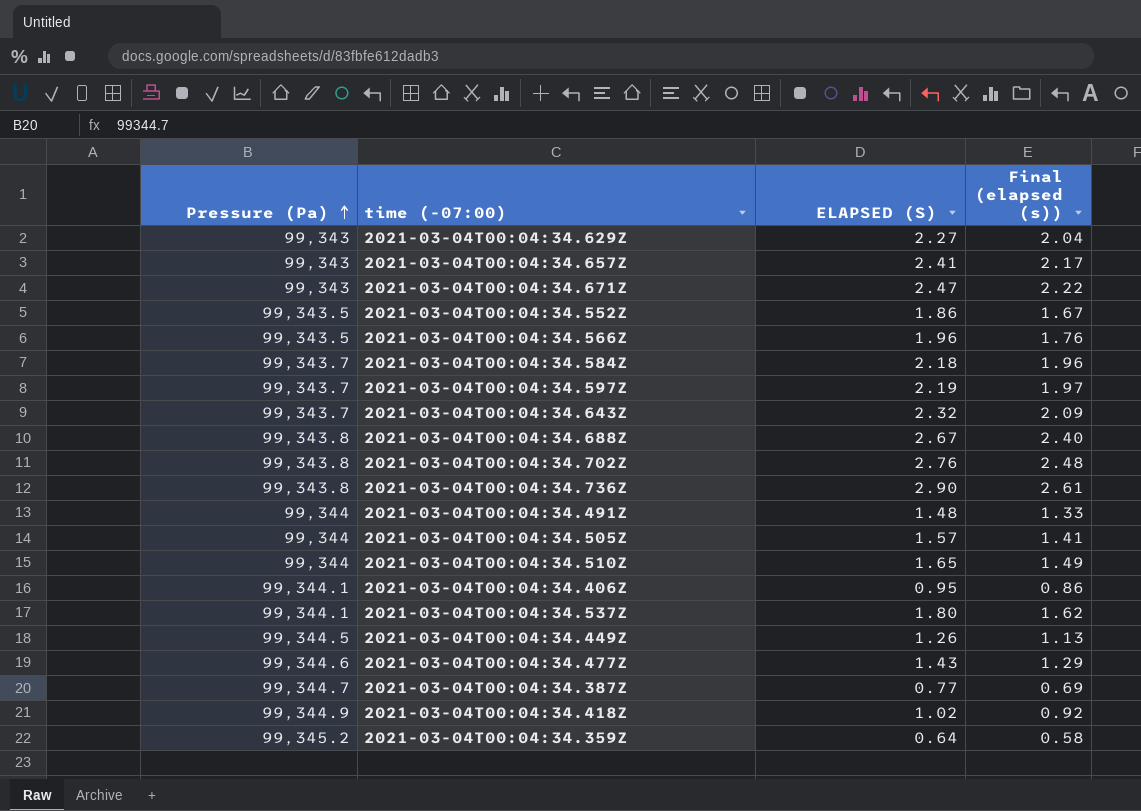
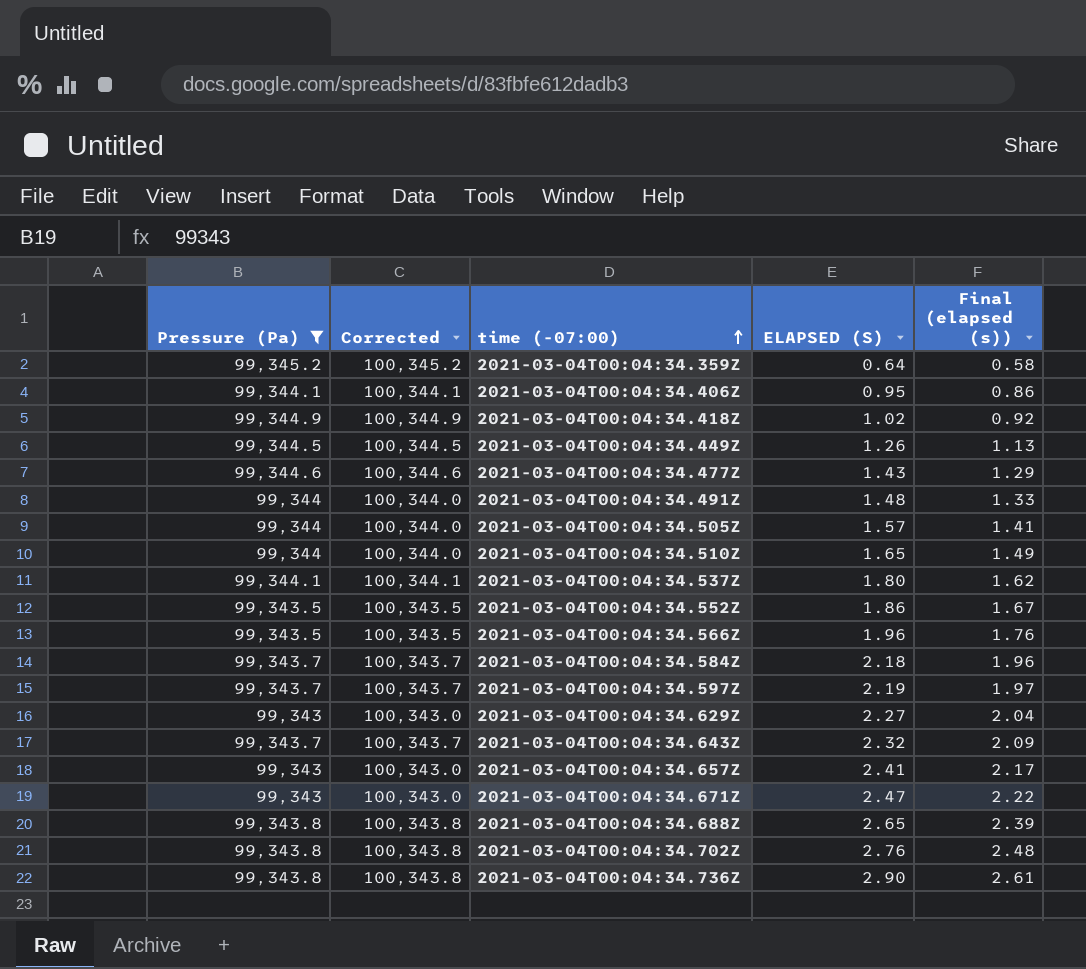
filter: none -> Pressure (Pa) != 99,344.7
row order: Pressure (Pa) ascending -> time (-07:00) ascending
column Corrected | formula: none -> [Pressure (Pa)] + 1000
2021-03-04T00:04:34.688Z | ELAPSED (S): 2.67 -> 2.65
2021-03-04T00:04:34.688Z | Final (elapsed (s)): 2.40 -> 2.39

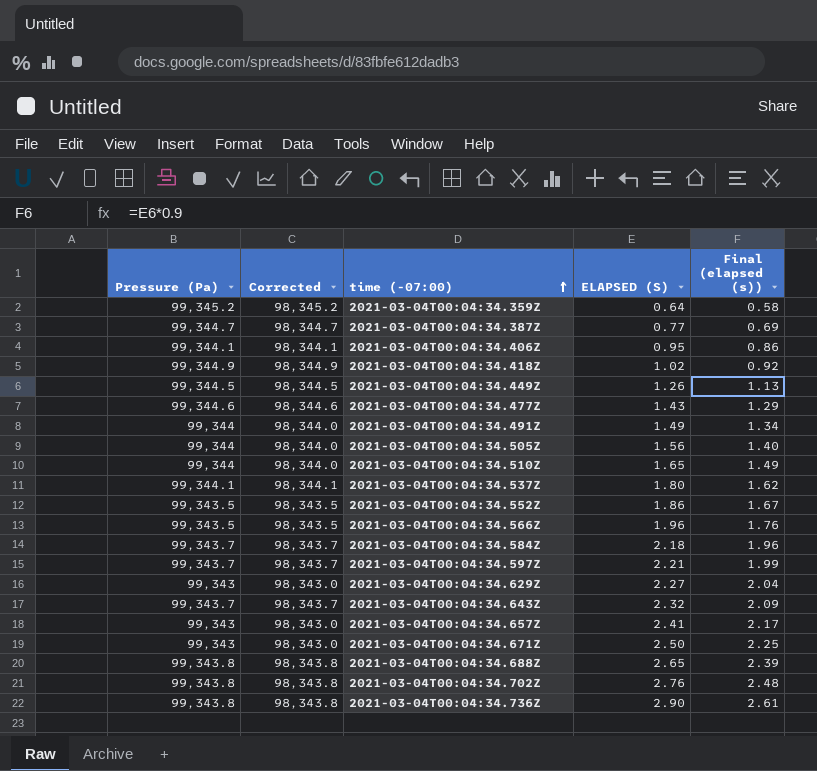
filter: Pressure (Pa) != 99,344.7 -> none
column Corrected | formula: [Pressure (Pa)] + 1000 -> [Pressure (Pa)] - 1000
2021-03-04T00:04:34.491Z | ELAPSED (S): 1.48 -> 1.49
2021-03-04T00:04:34.491Z | Final (elapsed (s)): 1.33 -> 1.34
2021-03-04T00:04:34.505Z | ELAPSED (S): 1.57 -> 1.56
2021-03-04T00:04:34.505Z | Final (elapsed (s)): 1.41 -> 1.40
2021-03-04T00:04:34.597Z | ELAPSED (S): 2.19 -> 2.21
2021-03-04T00:04:34.597Z | Final (elapsed (s)): 1.97 -> 1.99
2021-03-04T00:04:34.671Z | ELAPSED (S): 2.47 -> 2.50
2021-03-04T00:04:34.671Z | Final (elapsed (s)): 2.22 -> 2.25

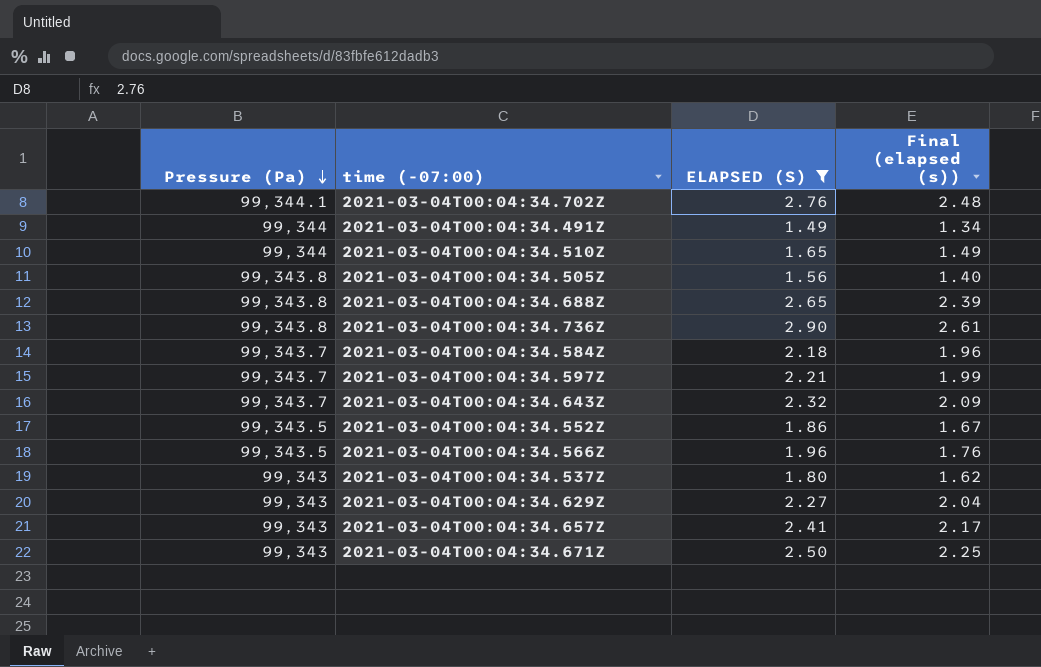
filter: none -> ELAPSED (S) >= 1.49
row order: time (-07:00) ascending -> Pressure (Pa) descending
column Corrected | formula: [Pressure (Pa)] - 1000 -> none
2021-03-04T00:04:34.702Z | Pressure (Pa): 99,343.8 -> 99,344.1
2021-03-04T00:04:34.505Z | Pressure (Pa): 99,344 -> 99,343.8
2021-03-04T00:04:34.537Z | Pressure (Pa): 99,344.1 -> 99,343

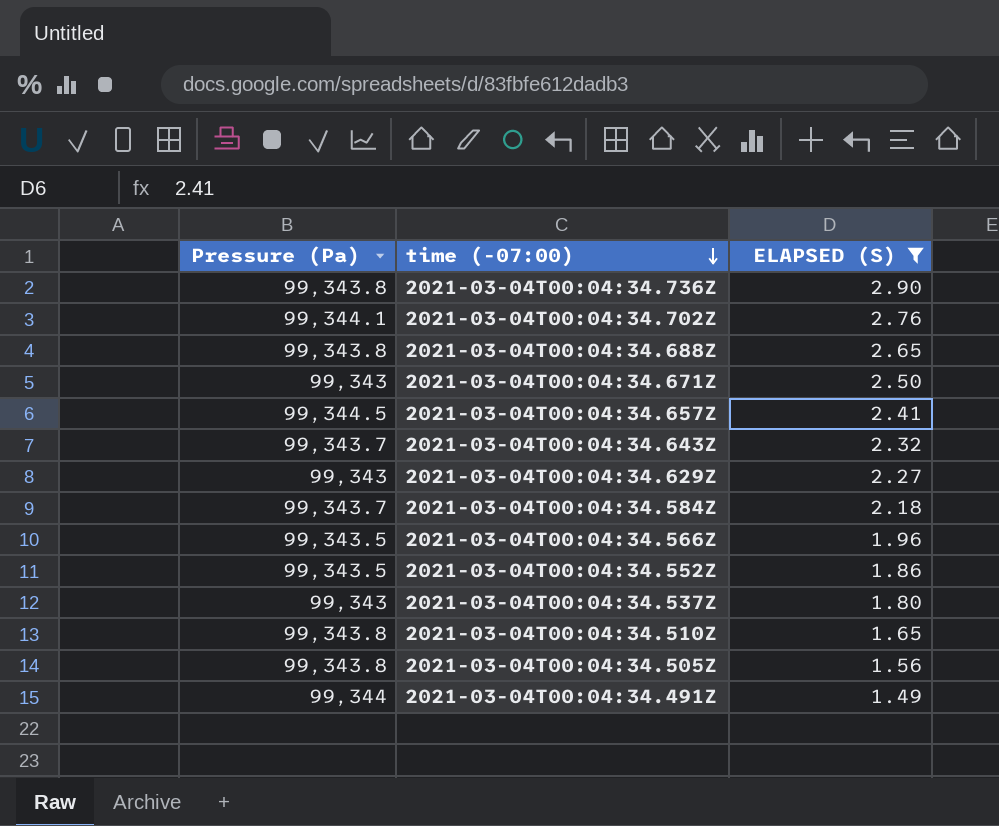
row order: Pressure (Pa) descending -> time (-07:00) descending
column Final (elapsed (s)) | formula: [ELAPSED (S)] * 0.9 -> none
row 2021-03-04T00:04:34.597Z: 99,343.7 | 2.21 | 1.99 -> none
2021-03-04T00:04:34.657Z | Pressure (Pa): 99,343 -> 99,344.5
2021-03-04T00:04:34.510Z | Pressure (Pa): 99,344 -> 99,343.8

